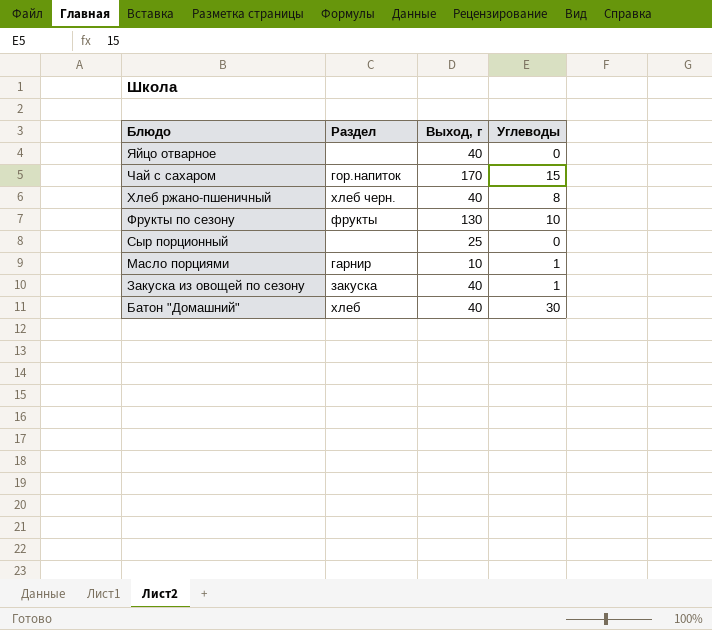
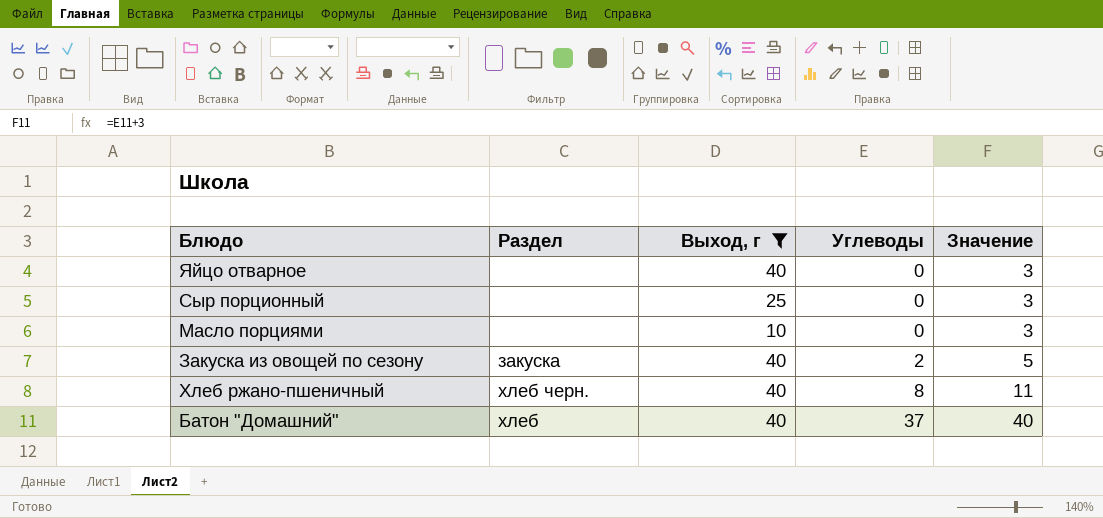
filter: none -> Выход, г <= 40
row order: Блюдо descending -> Углеводы ascending
column Значение | formula: none -> [Углеводы] + 3
Масло порциями | Раздел: гарнир -> none
Масло порциями | Углеводы: 1 -> 0
Закуска из овощей по сезону | Углеводы: 1 -> 2
Батон "Домашний" | Углеводы: 30 -> 37

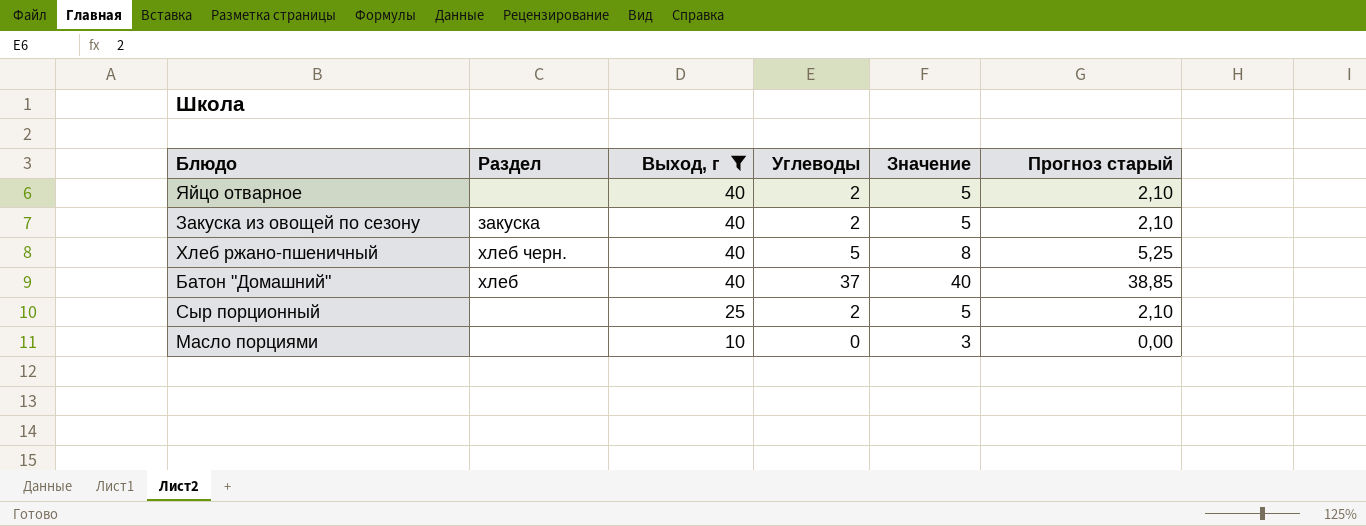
row order: Углеводы ascending -> Выход, г descending
column Прогноз старый | formula: none -> [Углеводы] * 1,05
Яйцо отварное | Углеводы: 0 -> 2
Яйцо отварное | Значение: 3 -> 5
Хлеб ржано-пшеничный | Углеводы: 8 -> 5
Хлеб ржано-пшеничный | Значение: 11 -> 8
Сыр порционный | Углеводы: 0 -> 2
Сыр порционный | Значение: 3 -> 5

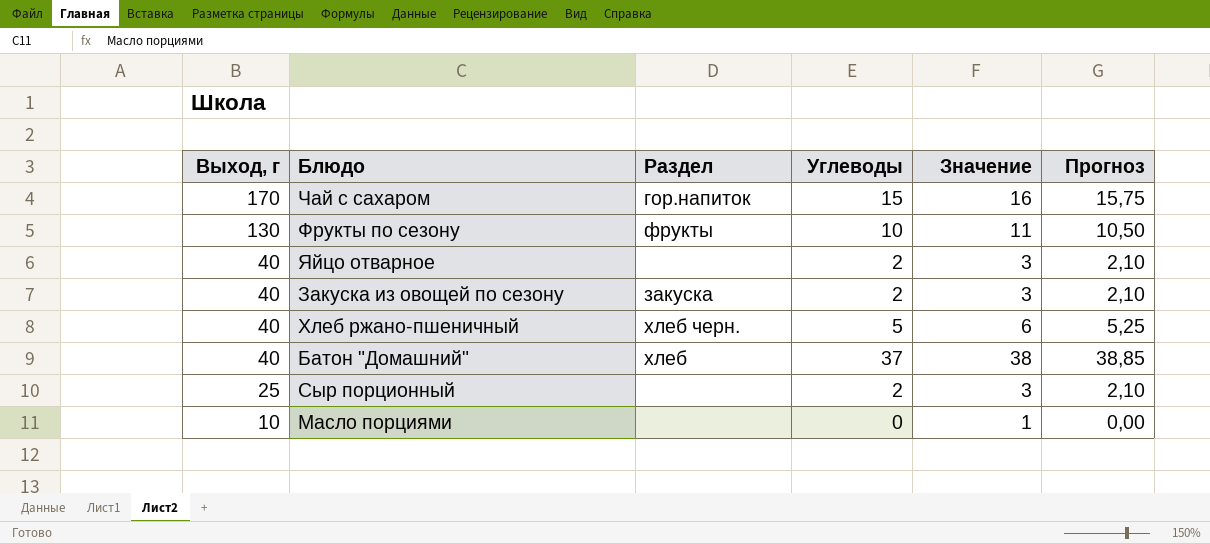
filter: Выход, г <= 40 -> none
column Выход, г | position: 3 -> 1
column Значение | formula: [Углеводы] + 3 -> [Углеводы] + 1
column name: Прогноз старый -> Прогноз

